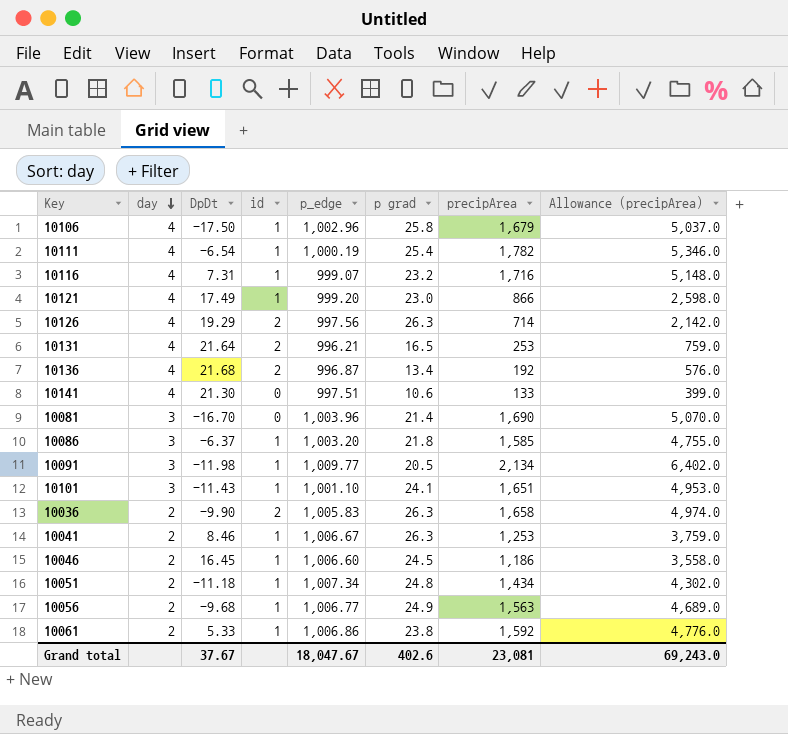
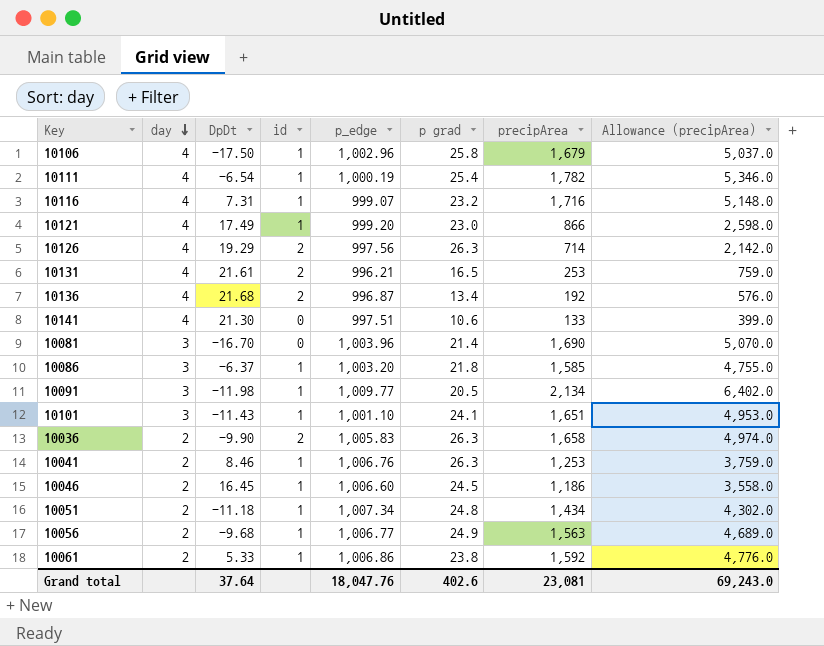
10131 | DpDt: 21.64 -> 21.61
10041 | p_edge: 1,006.67 -> 1,006.76
Grand total | DpDt: 37.67 -> 37.64
Grand total | p_edge: 18,047.67 -> 18,047.76

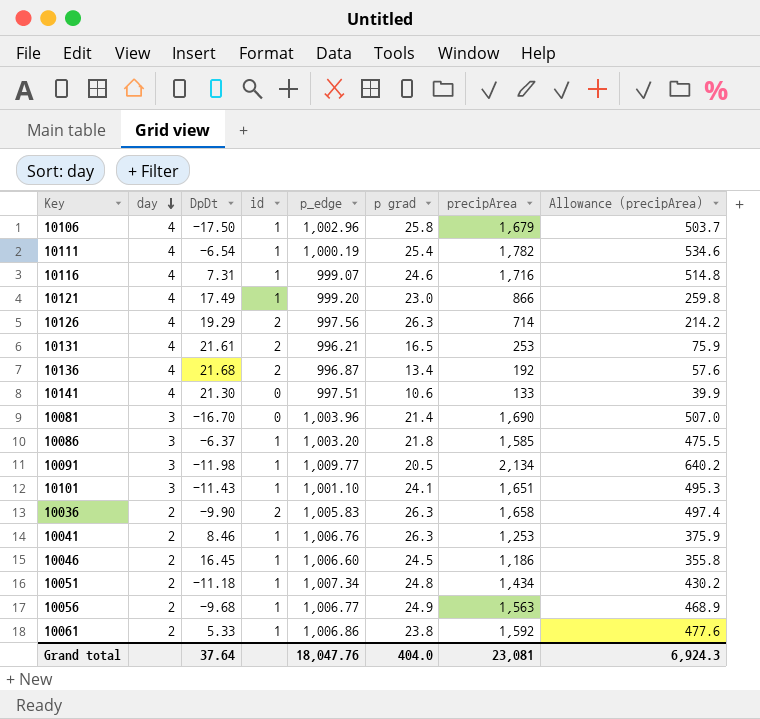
column Allowance (precipArea) | formula: [precipArea] * 3 -> [precipArea] * 0.3
10116 | p grad: 23.2 -> 24.6
Grand total | p grad: 402.6 -> 404.0
Grand total | Allowance (precipArea): 69,243.0 -> 6,924.3

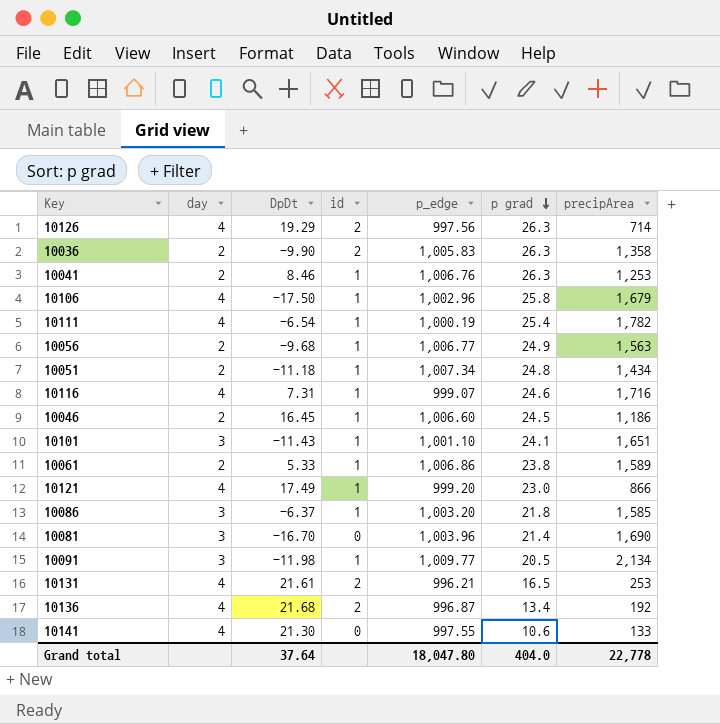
row order: day descending -> p grad descending
column Allowance (precipArea) | formula: [precipArea] * 0.3 -> none
10036 | precipArea: 1,658 -> 1,358
10061 | precipArea: 1,592 -> 1,589
10141 | p_edge: 997.51 -> 997.55
Grand total | p_edge: 18,047.76 -> 18,047.80
Grand total | precipArea: 23,081 -> 22,778

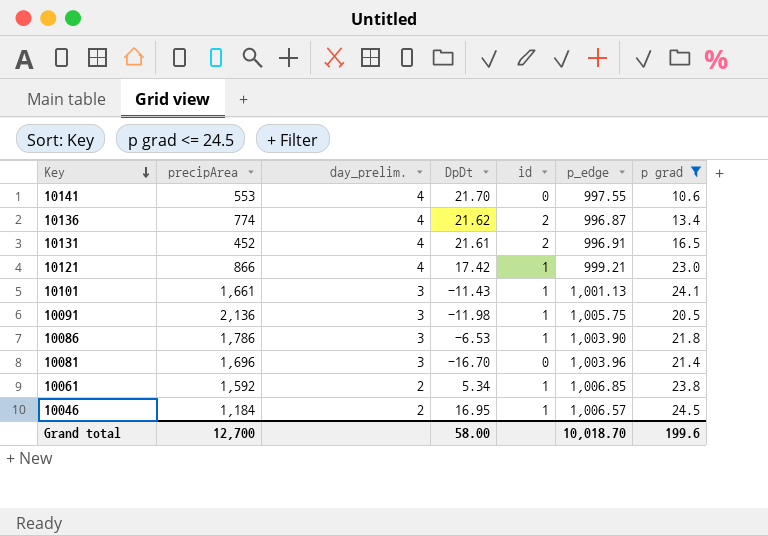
filter: none -> p grad <= 24.5
row order: p grad descending -> Key descending
column precipArea | position: 7 -> 2
column name: day -> day_prelim.
10141 | precipArea: 133 -> 553
10141 | DpDt: 21.30 -> 21.70
10136 | precipArea: 192 -> 774
10136 | DpDt: 21.68 -> 21.62
10131 | precipArea: 253 -> 452
10131 | p_edge: 996.21 -> 996.91
10121 | DpDt: 17.49 -> 17.42
10121 | p_edge: 999.20 -> 999.21
10101 | precipArea: 1,651 -> 1,661
10101 | p_edge: 1,001.10 -> 1,001.13
10091 | precipArea: 2,134 -> 2,136
10091 | p_edge: 1,009.77 -> 1,005.75
10086 | precipArea: 1,585 -> 1,786
10086 | DpDt: -6.37 -> -6.53
10086 | p_edge: 1,003.20 -> 1,003.90
10081 | precipArea: 1,690 -> 1,696
10061 | precipArea: 1,589 -> 1,592
10061 | DpDt: 5.33 -> 5.34
10061 | p_edge: 1,006.86 -> 1,006.85
10046 | precipArea: 1,186 -> 1,184
10046 | DpDt: 16.45 -> 16.95
10046 | p_edge: 1,006.60 -> 1,006.57
Grand total | precipArea: 22,778 -> 12,700
Grand total | DpDt: 37.64 -> 58.00
Grand total | p_edge: 18,047.80 -> 10,018.70
Grand total | p grad: 404.0 -> 199.6

